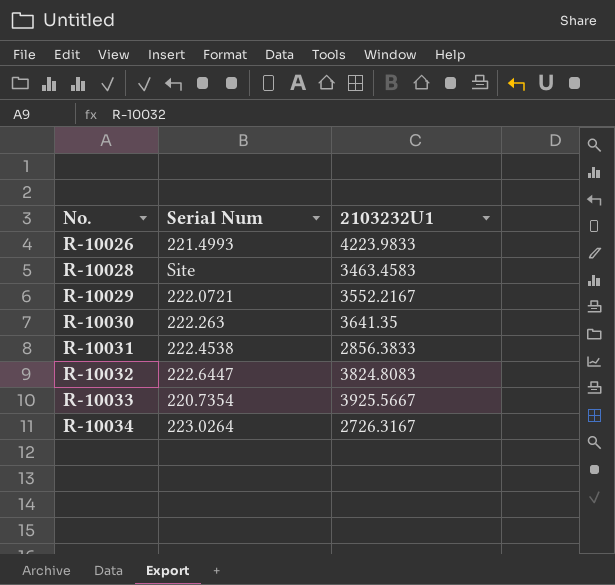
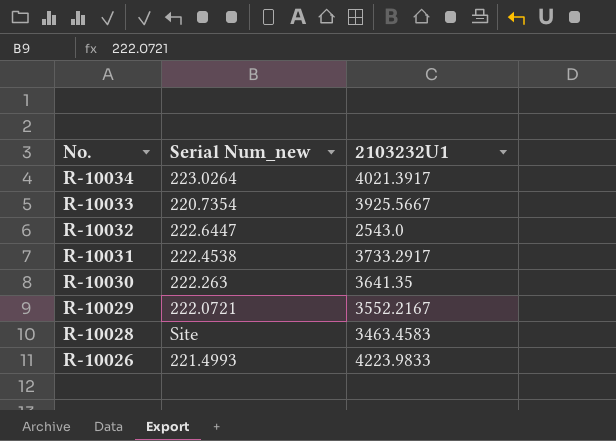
row order: No. ascending -> No. descending
column name: Serial Num -> Serial Num_new
R-10034 | 2103232U1: 2726.3167 -> 4021.3917
R-10032 | 2103232U1: 3824.8083 -> 2543.0
R-10031 | 2103232U1: 2856.3833 -> 3733.2917

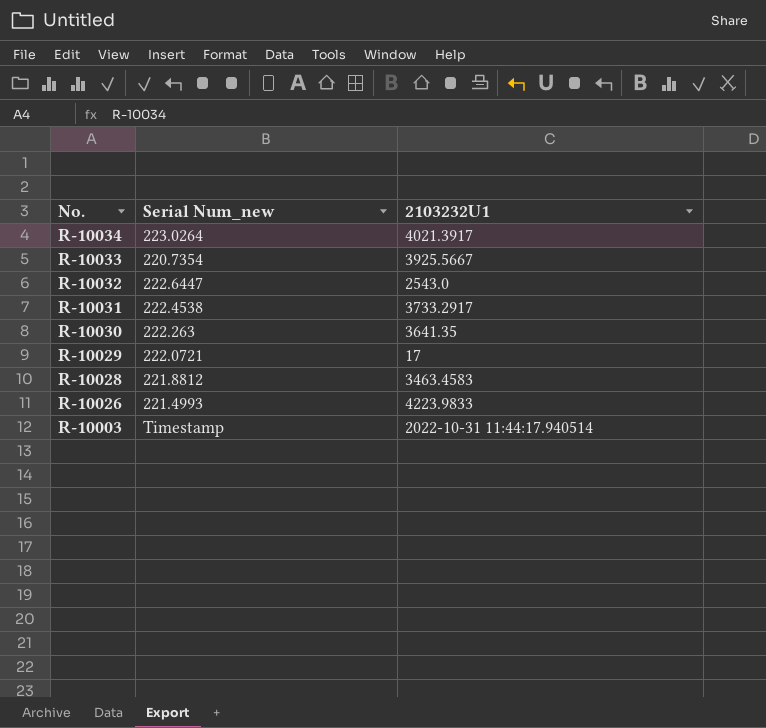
R-10029 | 2103232U1: 3552.2167 -> 17
R-10028 | Serial Num_new: Site -> 221.8812
row R-10003: none -> Timestamp | 2022-10-31 11:44:17.940514

